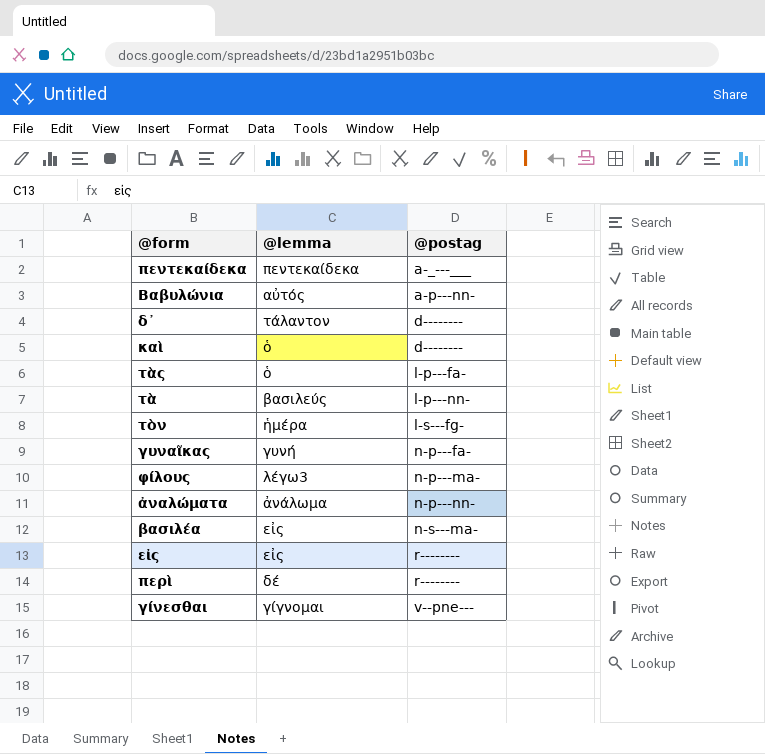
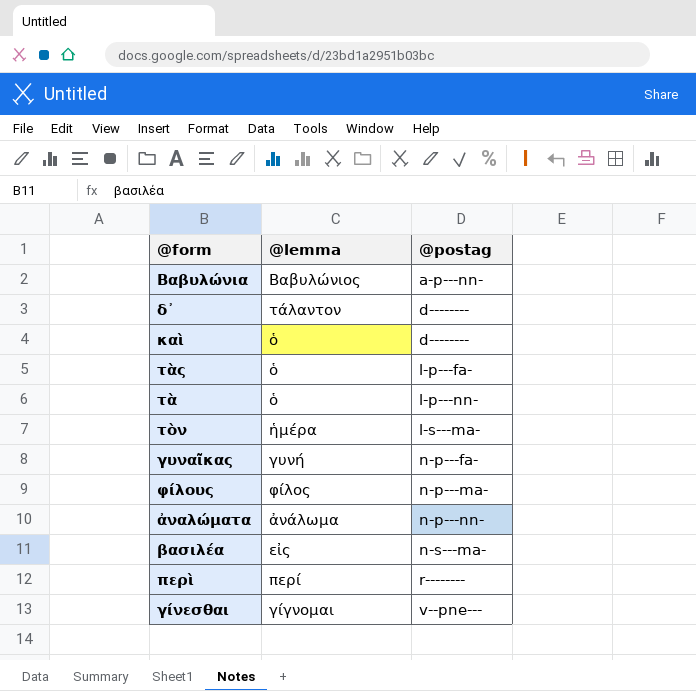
row πεντεκαίδεκα: πεντεκαίδεκα | a-_---___ -> none
row εἰς: εἰς | r-------- -> none
Βαβυλώνια | @lemma: αὐτός -> Βαβυλώνιος
τὰ | @lemma: βασιλεύς -> ὁ
τὸν | @postag: l-s---fg- -> l-s---ma-
φίλους | @lemma: λέγω3 -> φίλος
περὶ | @lemma: δέ -> περί

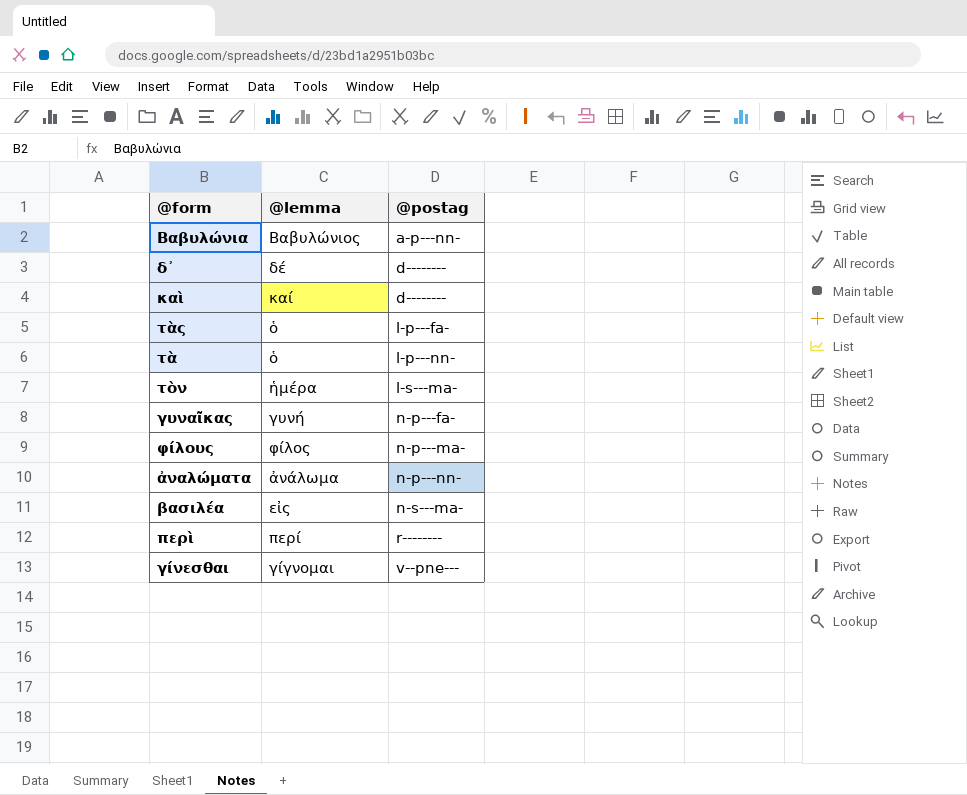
δ᾽ | @lemma: τάλαντον -> δέ
καὶ | @lemma: ὁ -> καί

